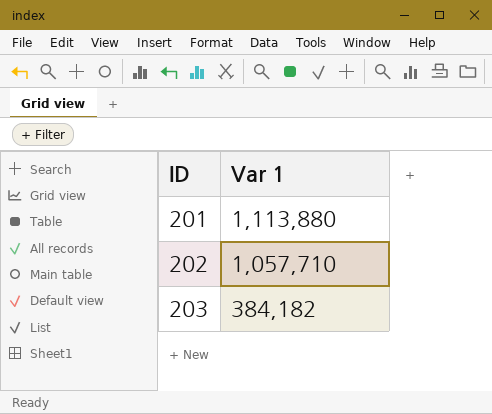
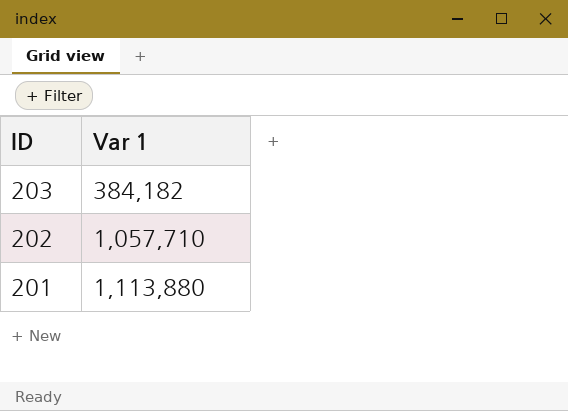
row order: ID ascending -> ID descending

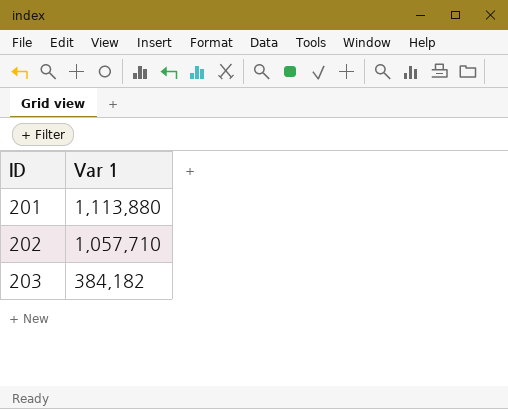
row order: ID descending -> ID ascending

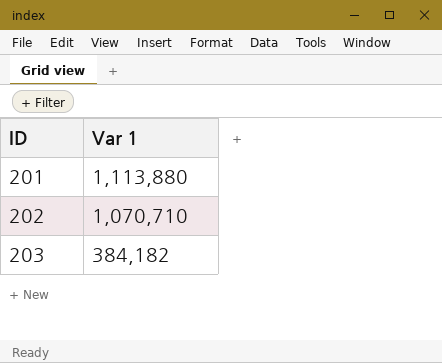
202 | Var 1: 1,057,710 -> 1,070,710

